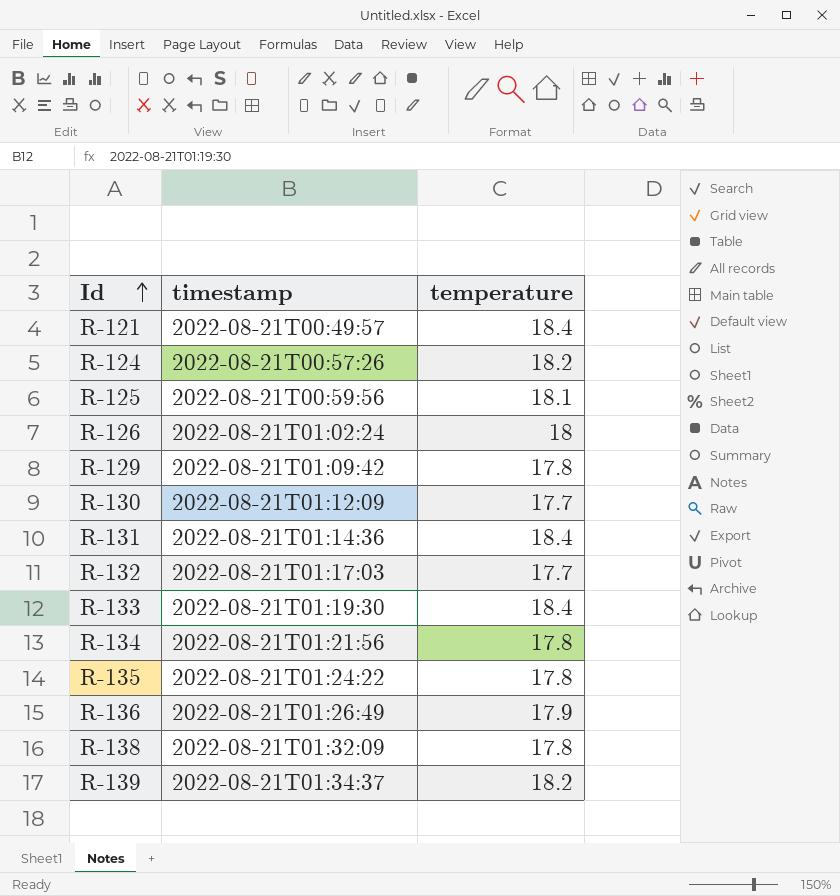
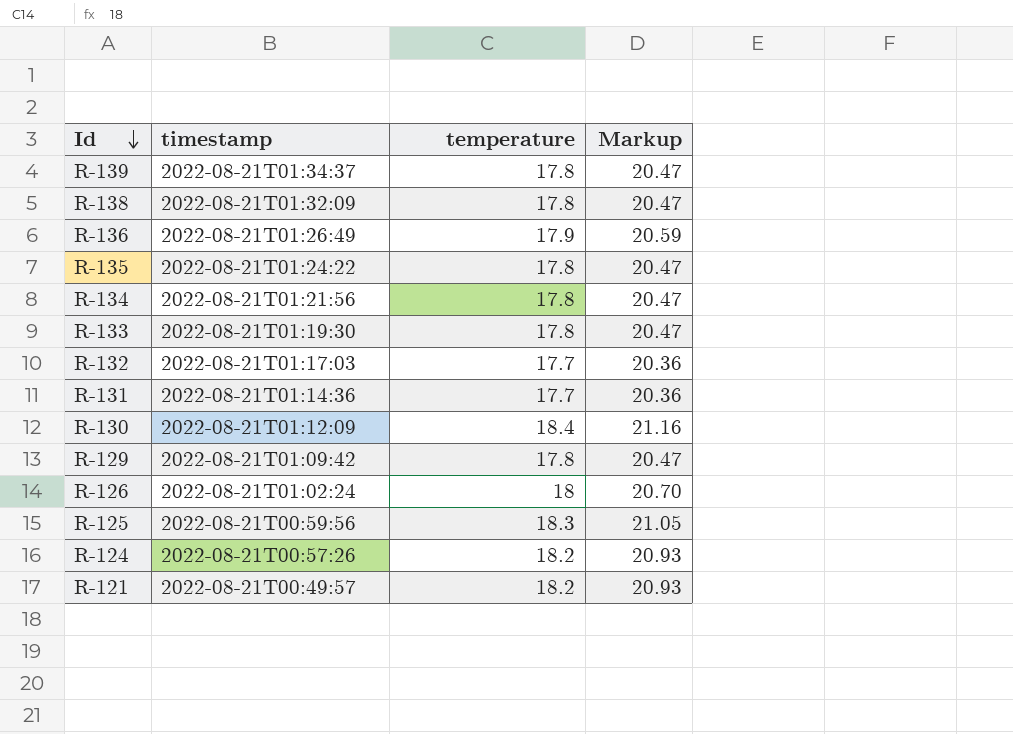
row order: Id ascending -> Id descending
column Markup | formula: none -> [temperature] * 1.15
R-139 | temperature: 18.2 -> 17.8
R-133 | temperature: 18.4 -> 17.8
R-131 | temperature: 18.4 -> 17.7
R-130 | temperature: 17.7 -> 18.4
R-125 | temperature: 18.1 -> 18.3
R-121 | temperature: 18.4 -> 18.2

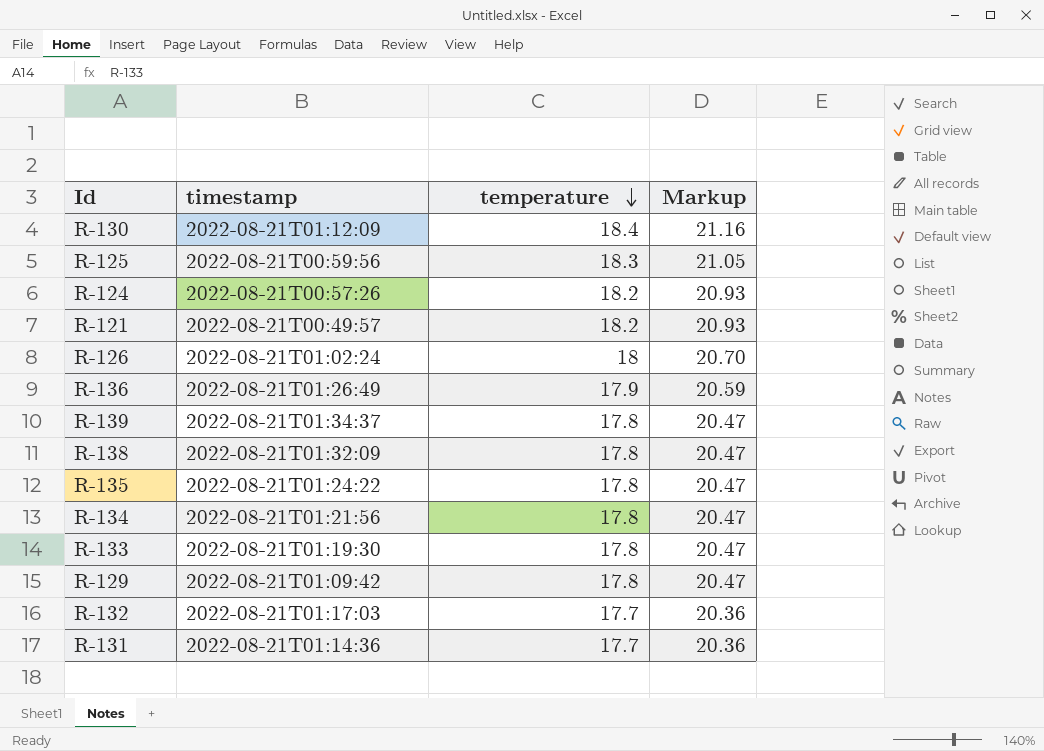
row order: Id descending -> temperature descending

